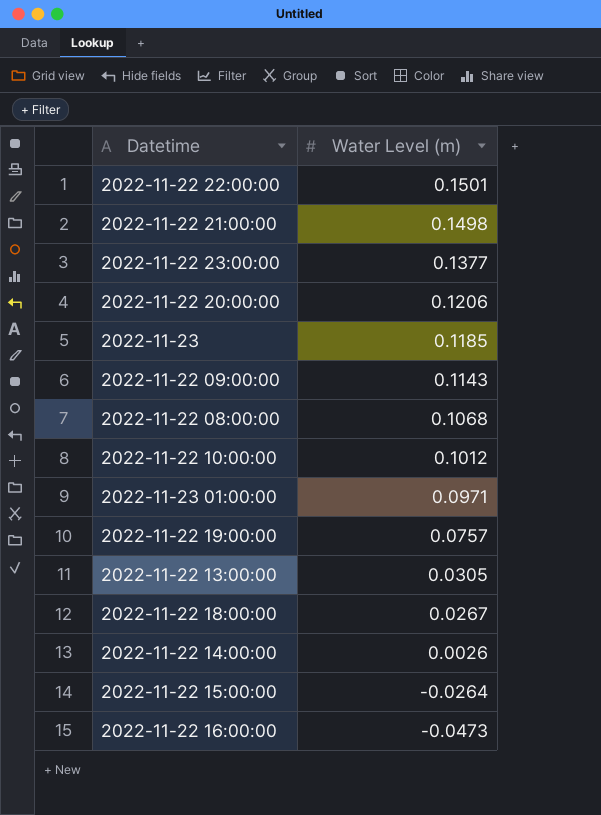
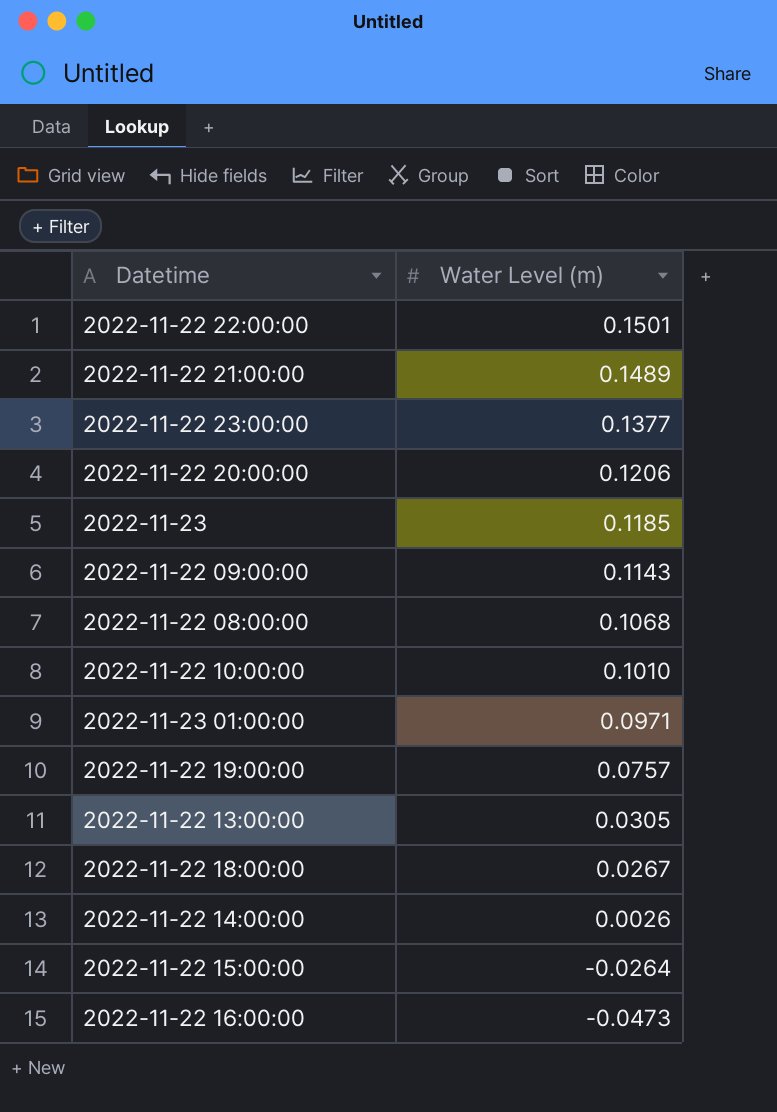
2022-11-22 21:00:00 | Water Level (m): 0.1498 -> 0.1489
2022-11-22 10:00:00 | Water Level (m): 0.1012 -> 0.1010

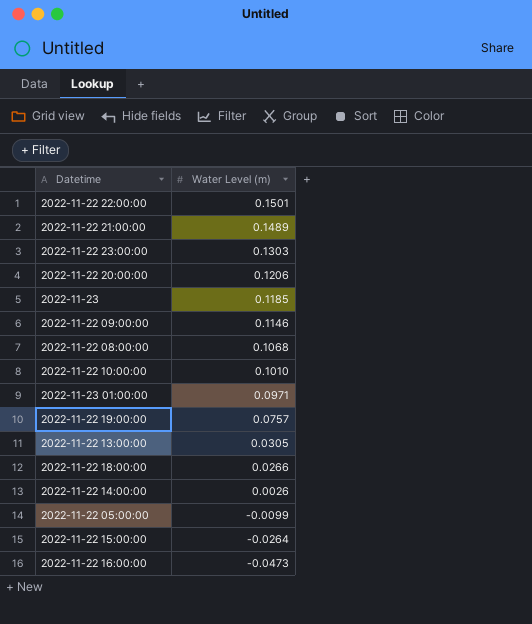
2022-11-22 23:00:00 | Water Level (m): 0.1377 -> 0.1303
2022-11-22 09:00:00 | Water Level (m): 0.1143 -> 0.1146
2022-11-22 18:00:00 | Water Level (m): 0.0267 -> 0.0266
row 2022-11-22 05:00:00: none -> -0.0099

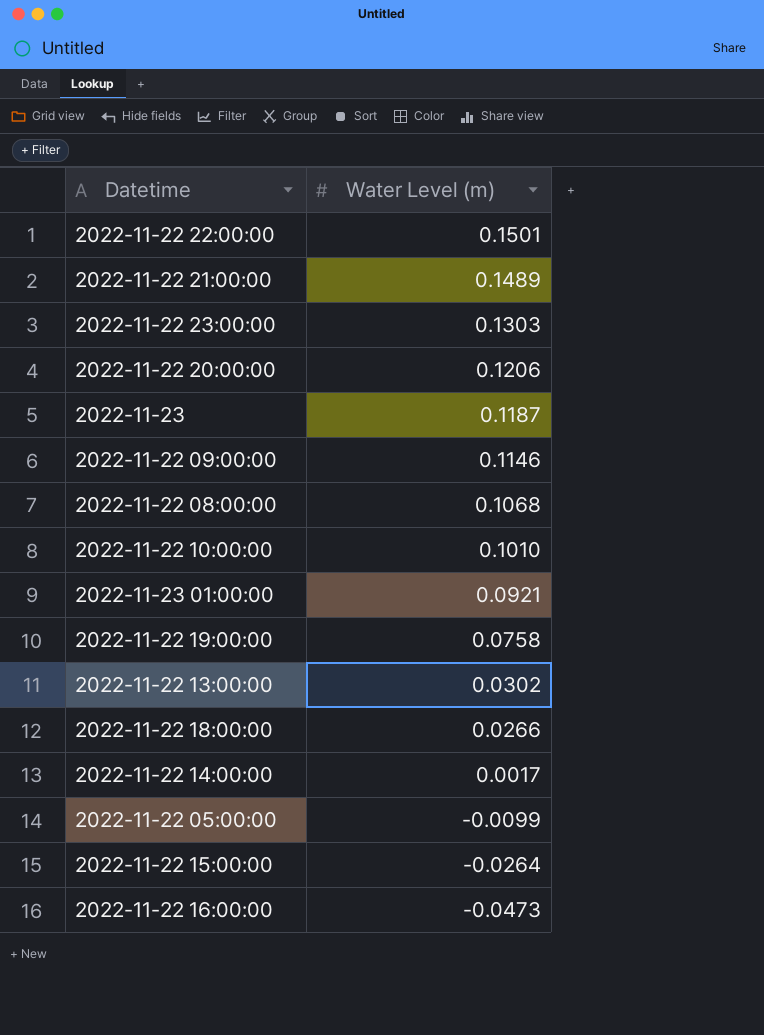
2022-11-23 | Water Level (m): 0.1185 -> 0.1187
2022-11-23 01:00:00 | Water Level (m): 0.0971 -> 0.0921
2022-11-22 19:00:00 | Water Level (m): 0.0757 -> 0.0758
2022-11-22 13:00:00 | Water Level (m): 0.0305 -> 0.0302
2022-11-22 14:00:00 | Water Level (m): 0.0026 -> 0.0017

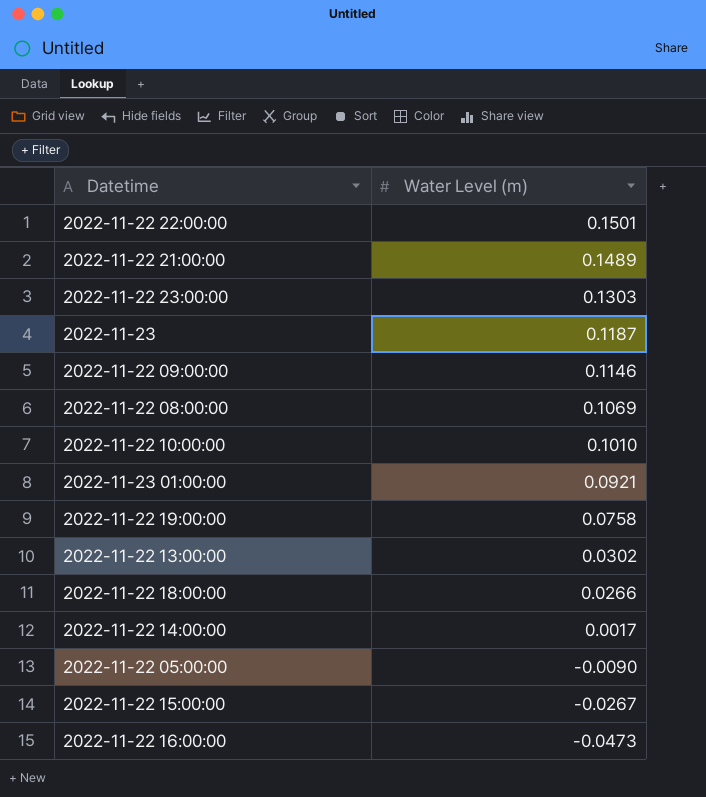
row 2022-11-22 20:00:00: 0.1206 -> none
2022-11-22 08:00:00 | Water Level (m): 0.1068 -> 0.1069
2022-11-22 05:00:00 | Water Level (m): -0.0099 -> -0.0090
2022-11-22 15:00:00 | Water Level (m): -0.0264 -> -0.0267

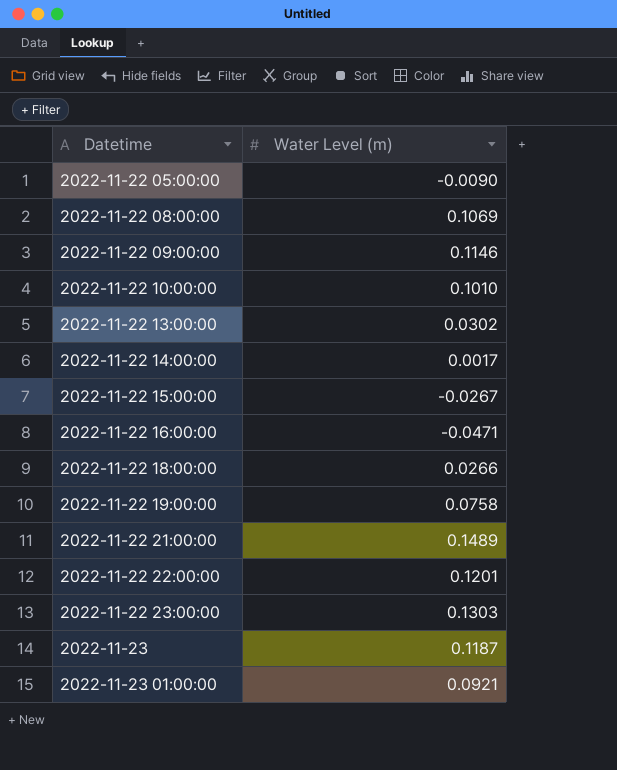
row order: Water Level (m) descending -> Datetime ascending
2022-11-22 16:00:00 | Water Level (m): -0.0473 -> -0.0471
2022-11-22 22:00:00 | Water Level (m): 0.1501 -> 0.1201

